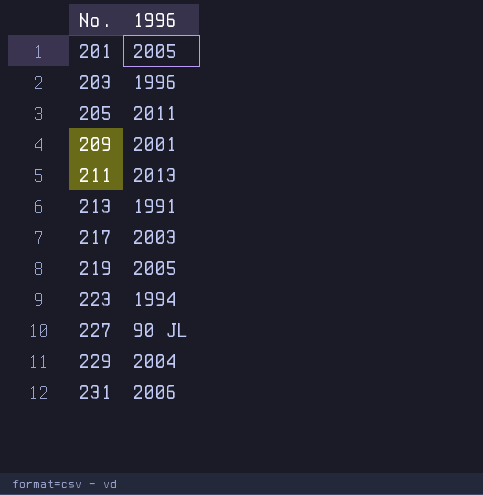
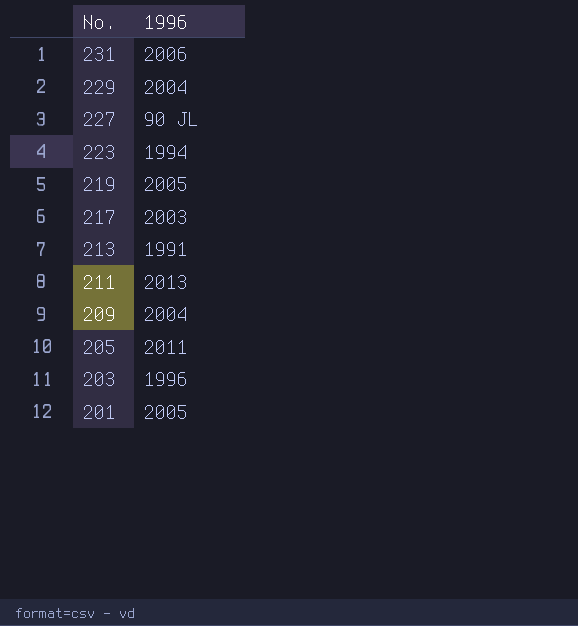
row order: No. ascending -> No. descending
209 | 1996: 2001 -> 2004

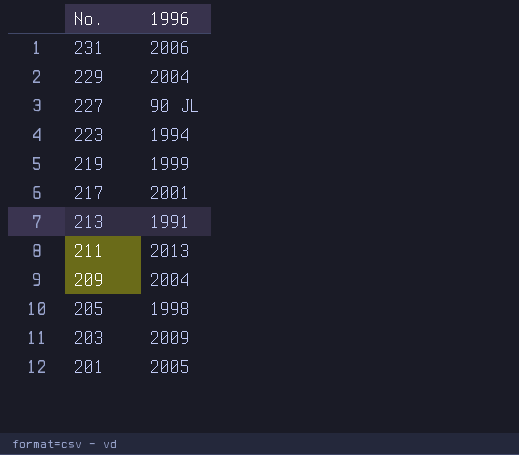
219 | 1996: 2005 -> 1999
217 | 1996: 2003 -> 2001
205 | 1996: 2011 -> 1998
203 | 1996: 1996 -> 2009

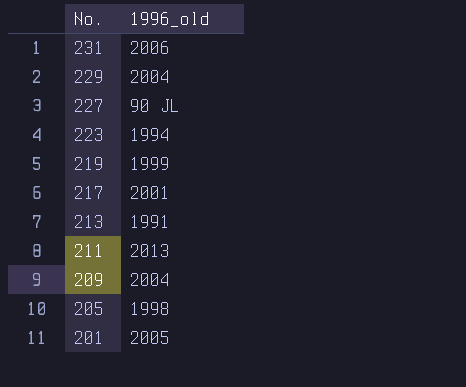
column name: 1996 -> 1996_old
row 203: 2009 -> none

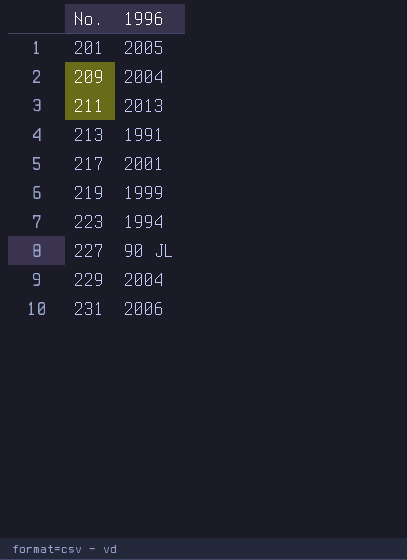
row order: No. descending -> No. ascending
column name: 1996_old -> 1996
row 205: 1998 -> none

